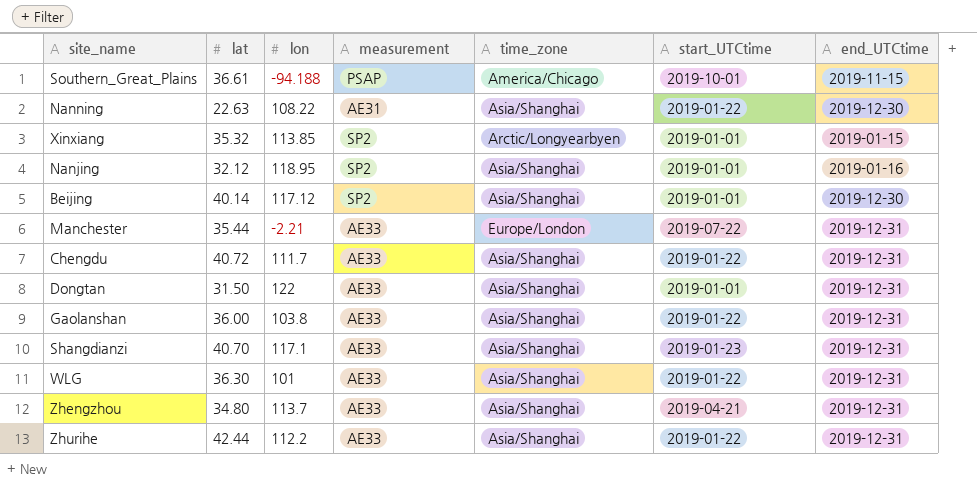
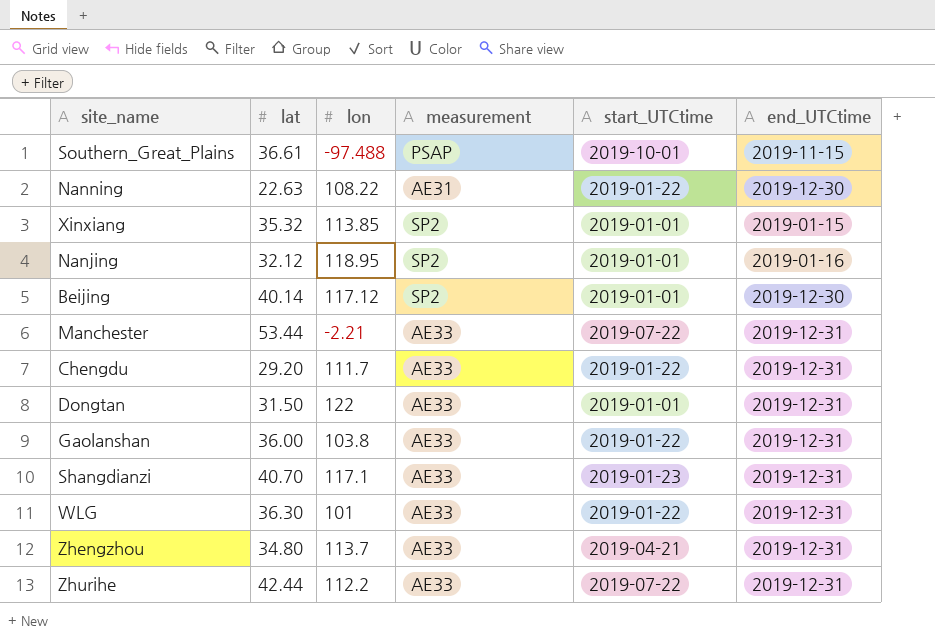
column time_zone | position: 5 -> none
Southern_Great_Plains | lon: -94.188 -> -97.488
Manchester | lat: 35.44 -> 53.44
Chengdu | lat: 40.72 -> 29.20
Zhurihe | start_UTCtime: 2019-01-22 -> 2019-07-22

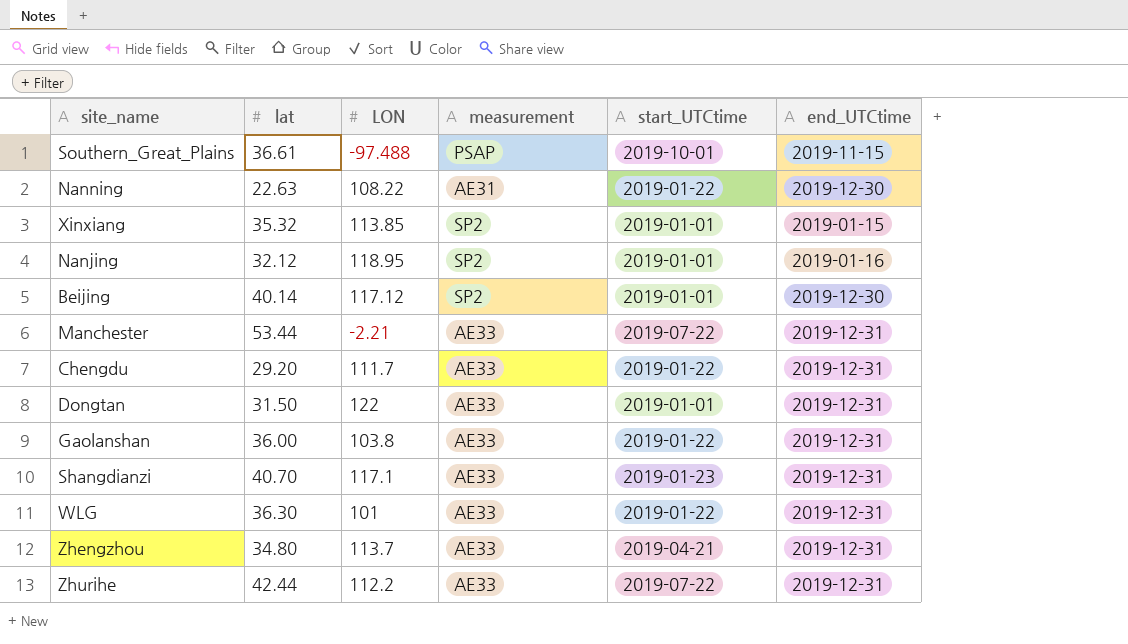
column name: lon -> LON

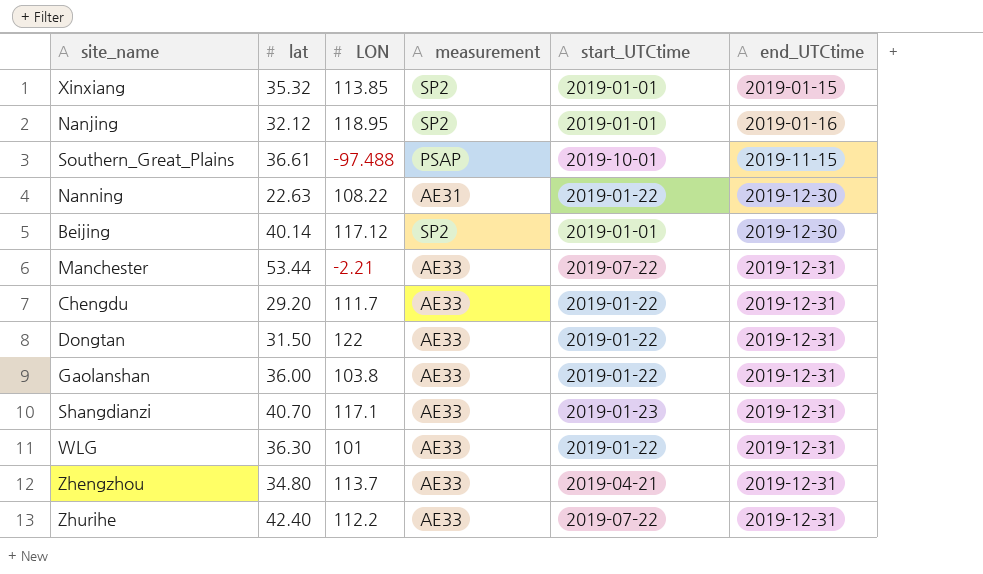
row order: none -> end_UTCtime ascending
Dongtan | start_UTCtime: 2019-01-01 -> 2019-01-22
Zhurihe | lat: 42.44 -> 42.40

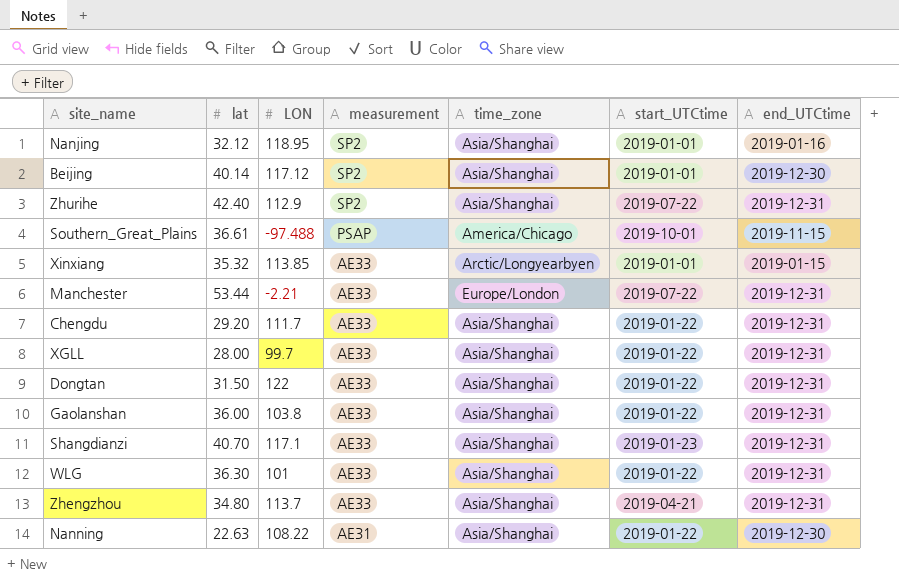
row order: end_UTCtime ascending -> measurement descending
column time_zone | position: none -> 5
Zhurihe | LON: 112.2 -> 112.9
Zhurihe | measurement: AE33 -> SP2
Xinxiang | measurement: SP2 -> AE33
row XGLL: none -> 28.00 | 99.7 | AE33 | Asia/Shanghai | 2019-01-22 | 2019-12-31

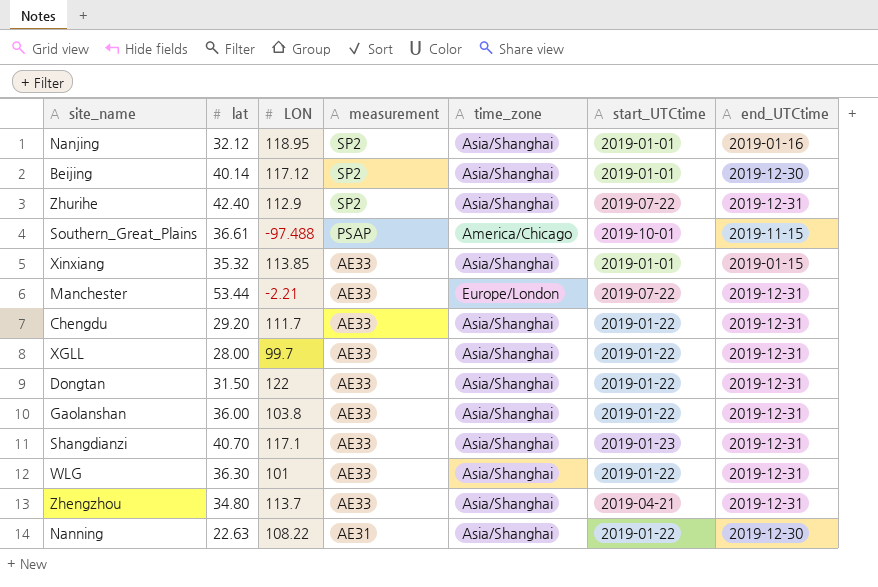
Xinxiang | time_zone: Arctic/Longyearbyen -> Asia/Shanghai

